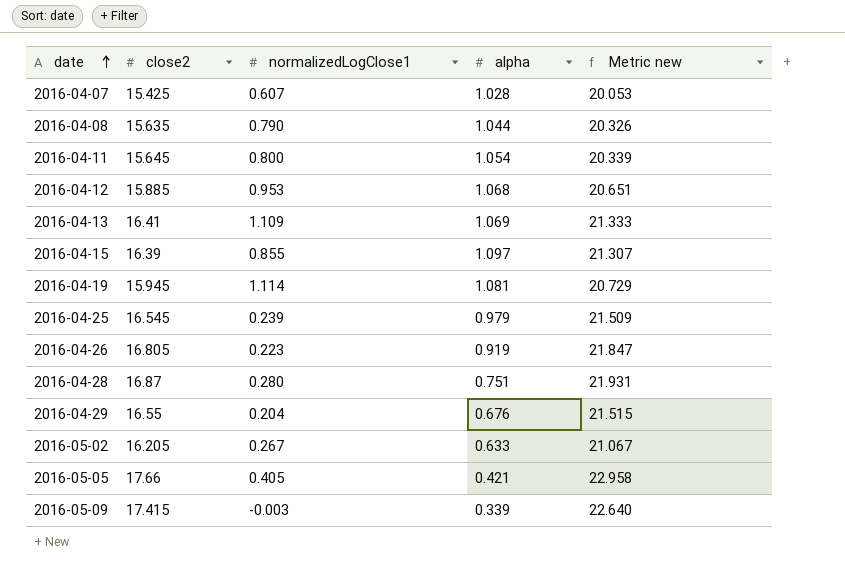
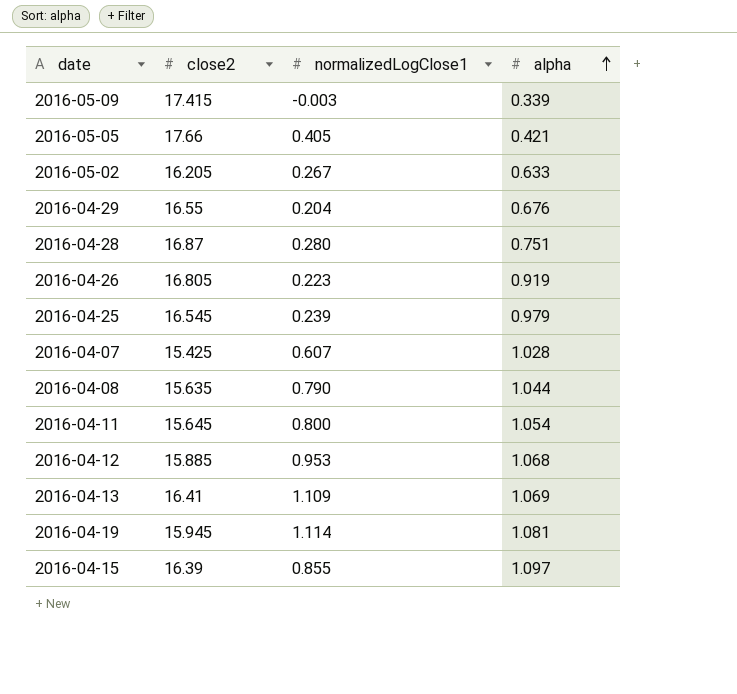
row order: date ascending -> alpha ascending
column Metric new | formula: [close2] * 1.3 -> none

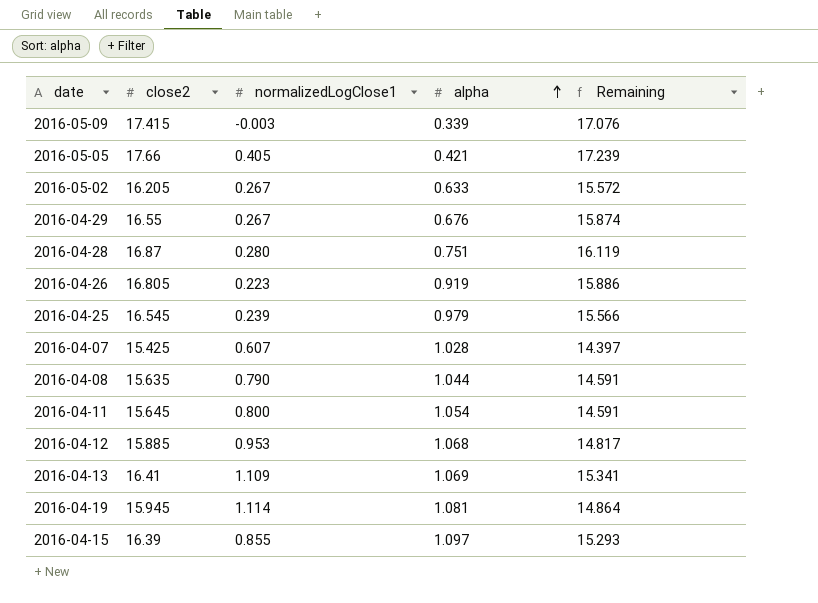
column Remaining | formula: none -> [close2] - [alpha]
2016-04-29 | normalizedLogClose1: 0.204 -> 0.267

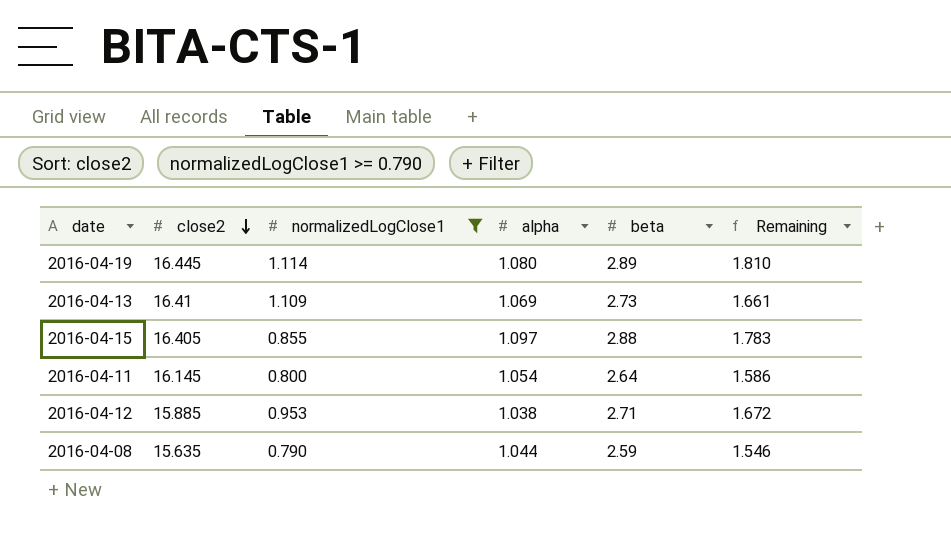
filter: none -> normalizedLogClose1 >= 0.790
row order: alpha ascending -> close2 descending
column beta | position: none -> 5
column Remaining | formula: [close2] - [alpha] -> [beta] - [alpha]
2016-04-19 | close2: 15.945 -> 16.445
2016-04-19 | alpha: 1.081 -> 1.080
2016-04-15 | close2: 16.39 -> 16.405
2016-04-11 | close2: 15.645 -> 16.145
2016-04-12 | alpha: 1.068 -> 1.038

